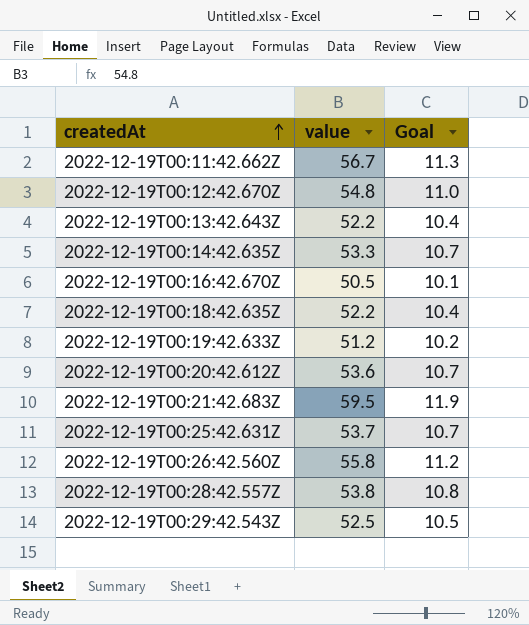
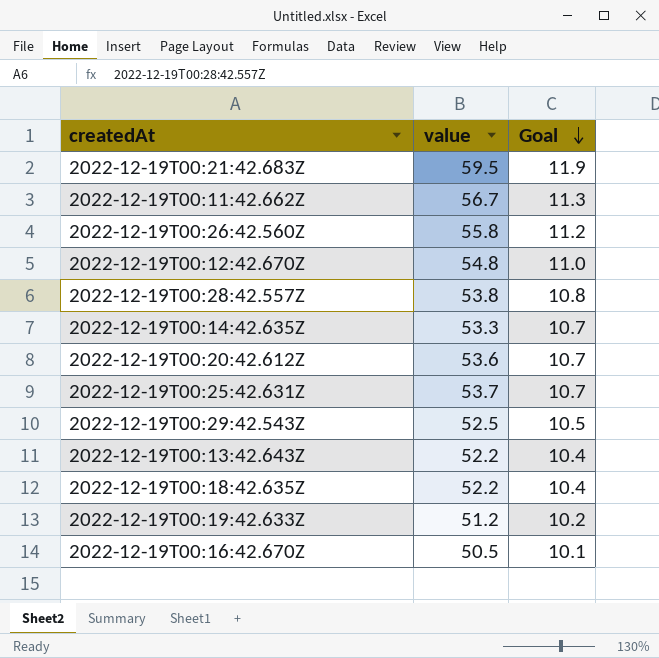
row order: createdAt ascending -> Goal descending

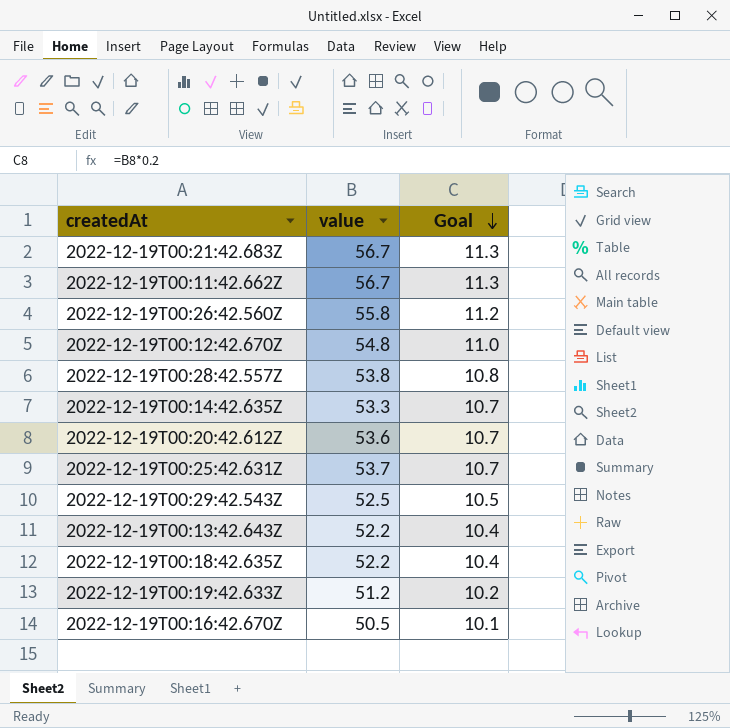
2022-12-19T00:21:42.683Z | value: 59.5 -> 56.7
2022-12-19T00:21:42.683Z | Goal: 11.9 -> 11.3

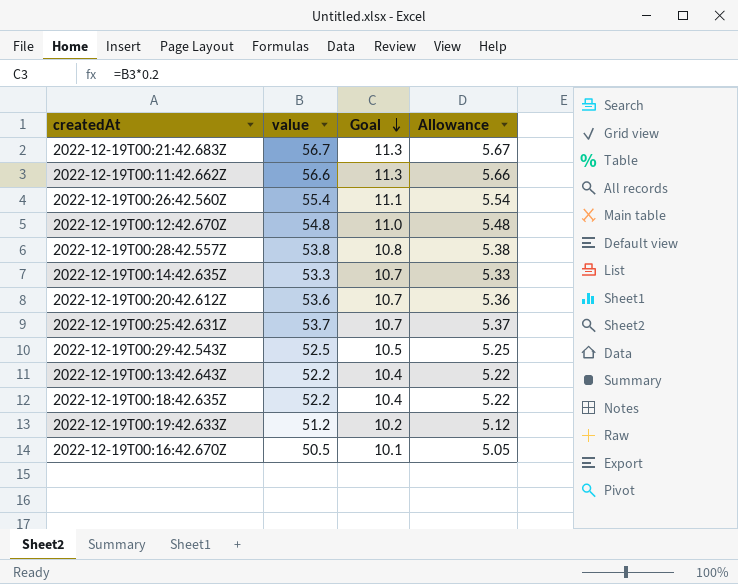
column Allowance | formula: none -> [value] * 0.1
2022-12-19T00:11:42.662Z | value: 56.7 -> 56.6
2022-12-19T00:26:42.560Z | value: 55.8 -> 55.4
2022-12-19T00:26:42.560Z | Goal: 11.2 -> 11.1

